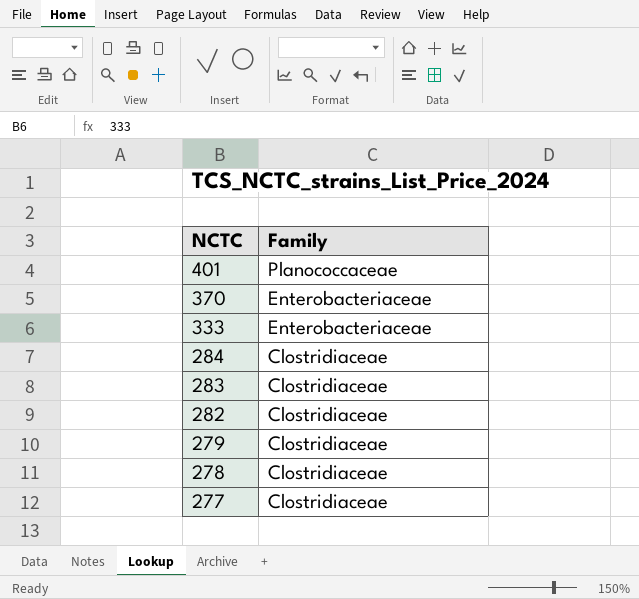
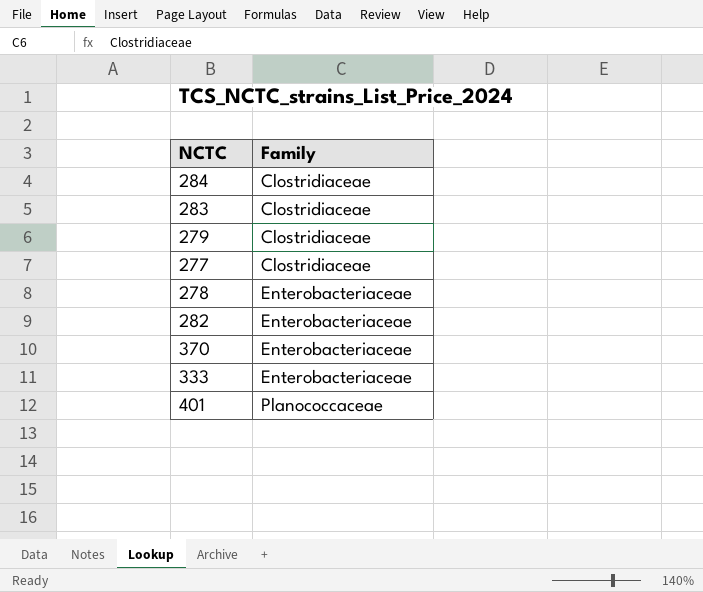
row order: NCTC descending -> Family ascending
278 | Family: Clostridiaceae -> Enterobacteriaceae
282 | Family: Clostridiaceae -> Enterobacteriaceae

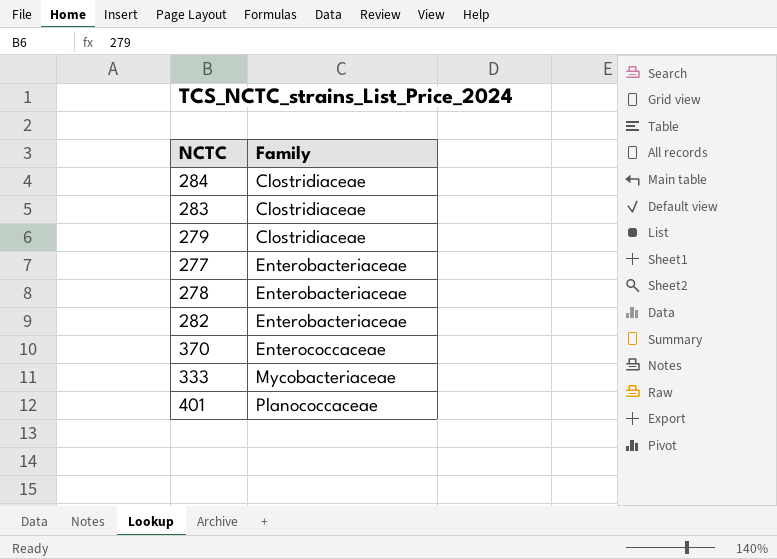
277 | Family: Clostridiaceae -> Enterobacteriaceae
370 | Family: Enterobacteriaceae -> Enterococcaceae
333 | Family: Enterobacteriaceae -> Mycobacteriaceae

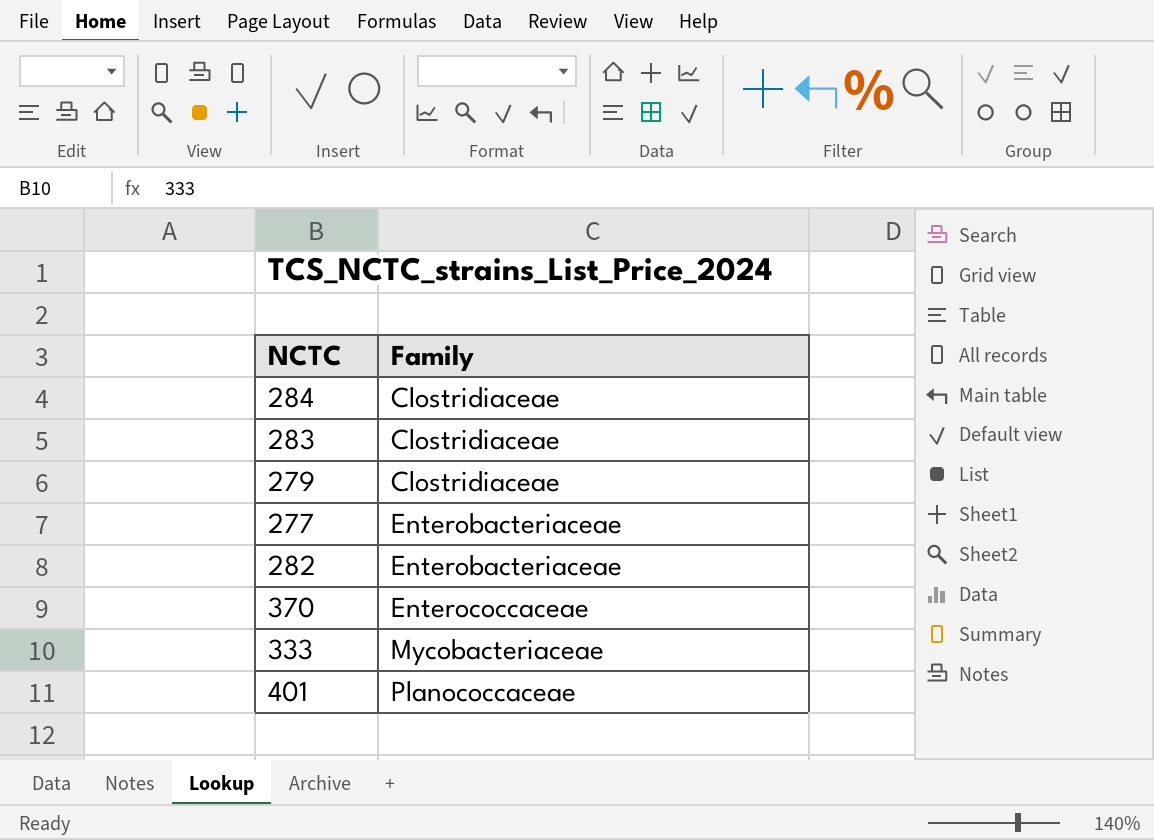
row 278: Enterobacteriaceae -> none

